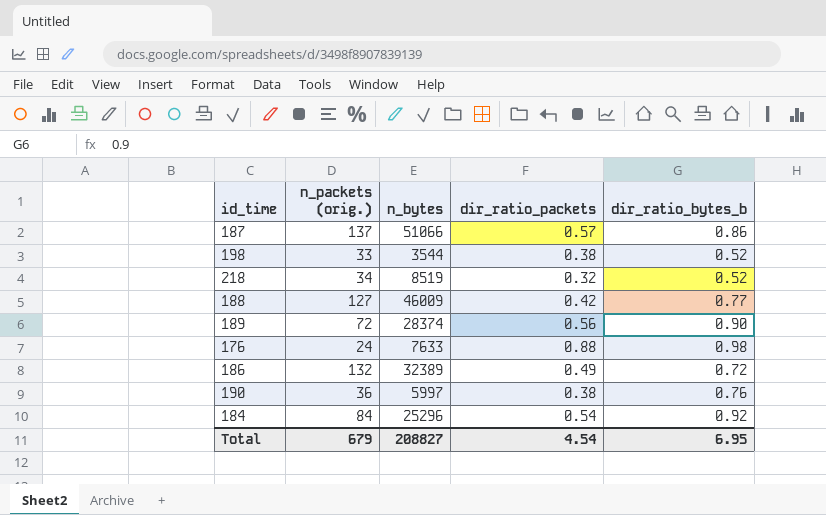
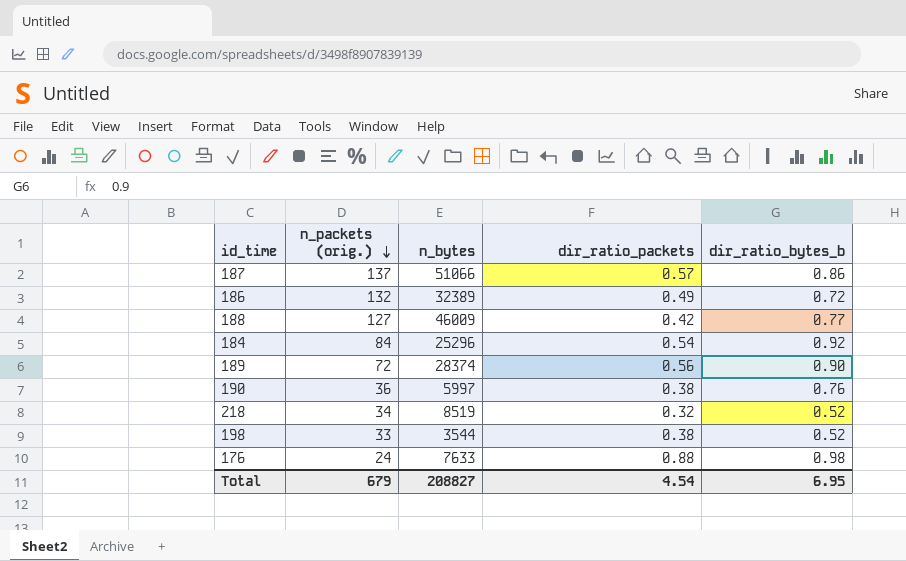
row order: none -> n_packets (orig.) descending

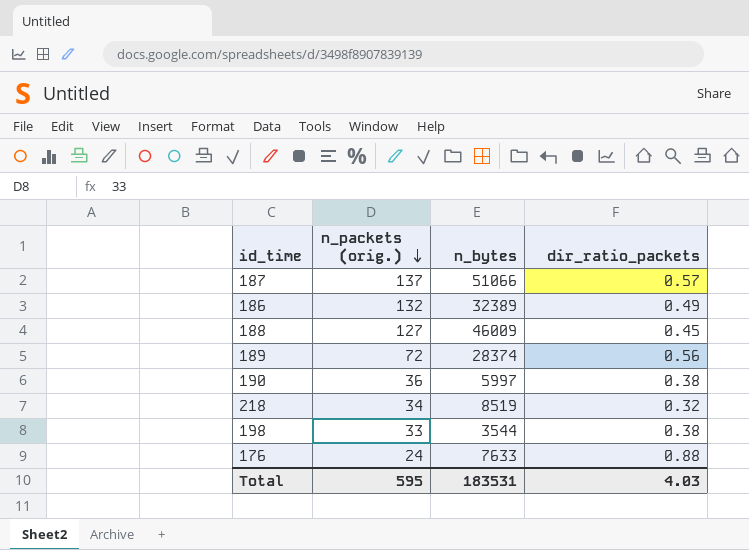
column dir_ratio_bytes_b | position: 5 -> none
row 184: 84 | 25296 | 0.54 | 0.92 -> none
188 | dir_ratio_packets: 0.42 -> 0.45
Total | n_packets (orig.): 679 -> 595
Total | n_bytes: 208827 -> 183531
Total | dir_ratio_packets: 4.54 -> 4.03

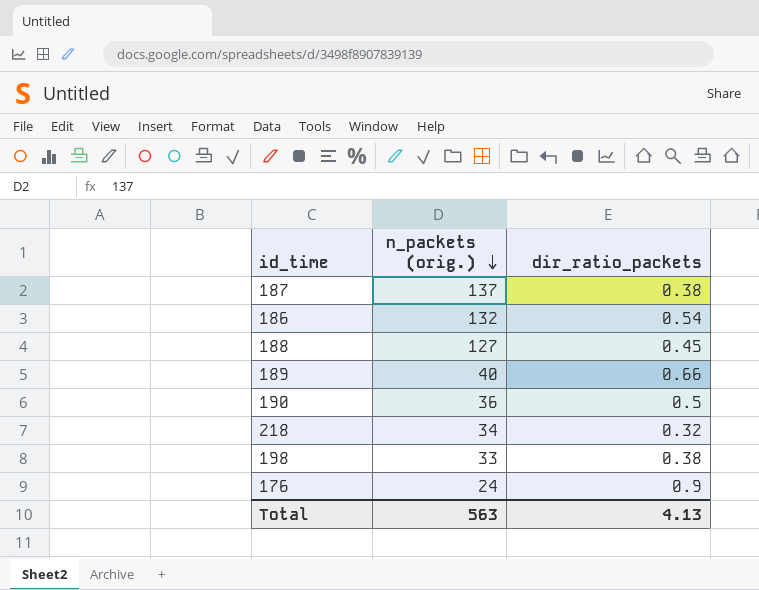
column n_bytes | position: 3 -> none
187 | dir_ratio_packets: 0.57 -> 0.38
186 | dir_ratio_packets: 0.49 -> 0.54
189 | n_packets (orig.): 72 -> 40
189 | dir_ratio_packets: 0.56 -> 0.66
190 | dir_ratio_packets: 0.38 -> 0.5
176 | dir_ratio_packets: 0.88 -> 0.9
Total | n_packets (orig.): 595 -> 563
Total | dir_ratio_packets: 4.03 -> 4.13

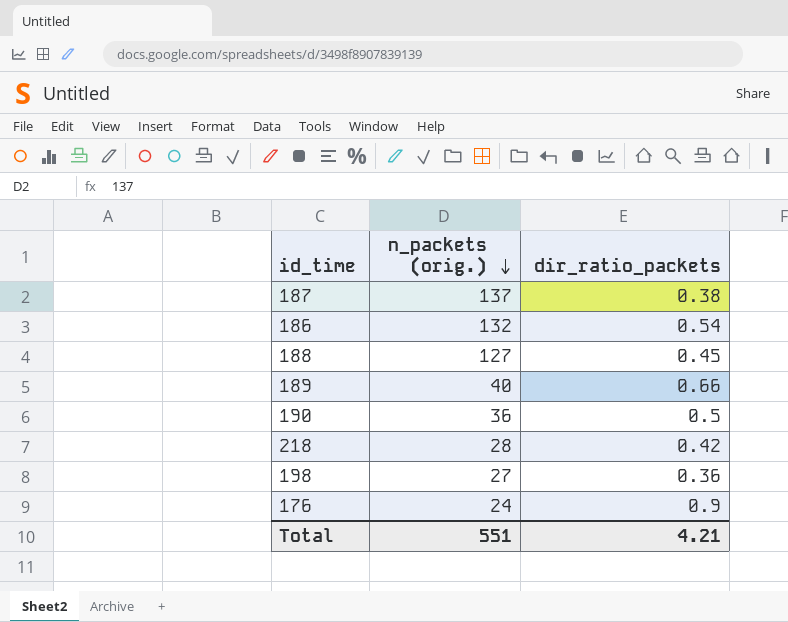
218 | n_packets (orig.): 34 -> 28
218 | dir_ratio_packets: 0.32 -> 0.42
198 | n_packets (orig.): 33 -> 27
198 | dir_ratio_packets: 0.38 -> 0.36
Total | n_packets (orig.): 563 -> 551
Total | dir_ratio_packets: 4.13 -> 4.21

